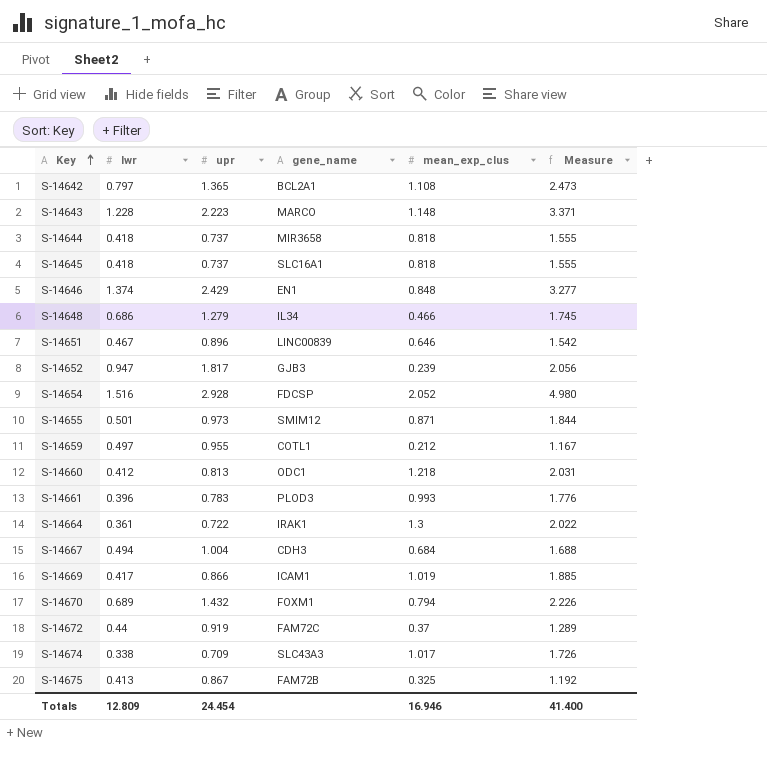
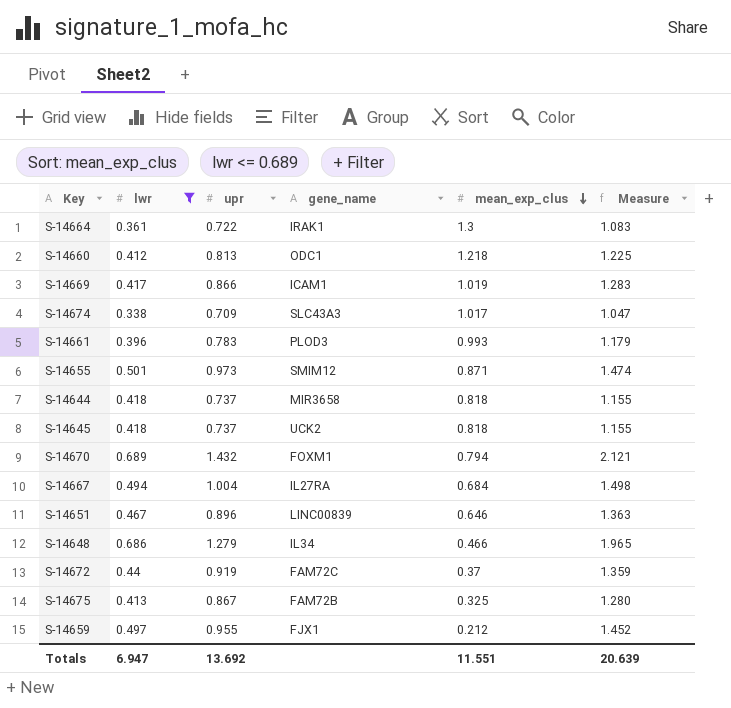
filter: none -> lwr <= 0.689
row order: Key ascending -> mean_exp_clus descending
column Measure | formula: [upr] + [mean_exp_clus] -> [lwr] + [upr]
S-14645 | gene_name: SLC16A1 -> UCK2
S-14667 | gene_name: CDH3 -> IL27RA
S-14659 | gene_name: COTL1 -> FJX1
Totals | lwr: 12.809 -> 6.947
Totals | upr: 24.454 -> 13.692
Totals | mean_exp_clus: 16.946 -> 11.551
Totals | Measure: 41.400 -> 20.639

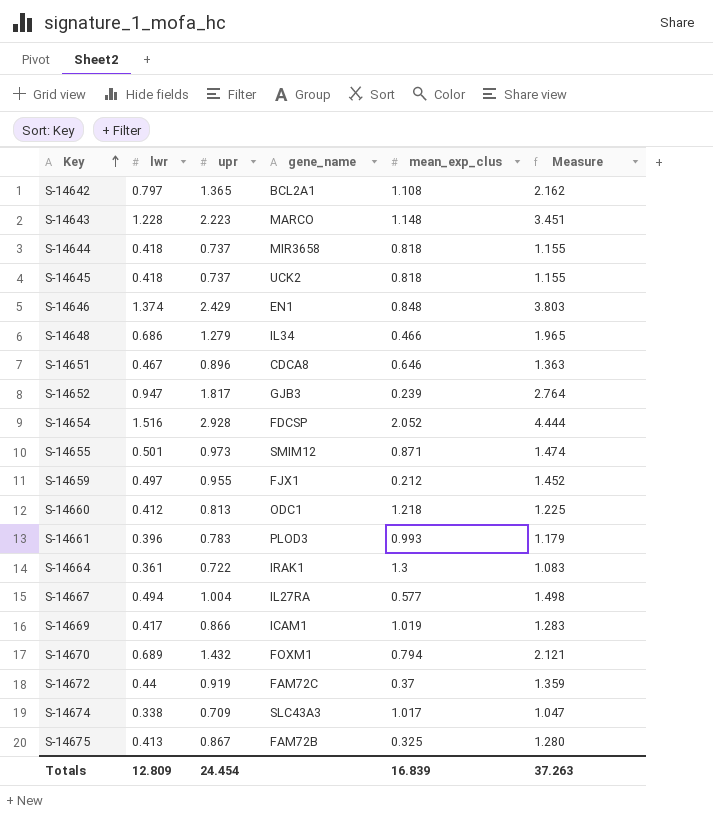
filter: lwr <= 0.689 -> none
row order: mean_exp_clus descending -> Key ascending
S-14651 | gene_name: LINC00839 -> CDCA8
S-14667 | mean_exp_clus: 0.684 -> 0.577
Totals | lwr: 6.947 -> 12.809
Totals | upr: 13.692 -> 24.454
Totals | mean_exp_clus: 11.551 -> 16.839
Totals | Measure: 20.639 -> 37.263

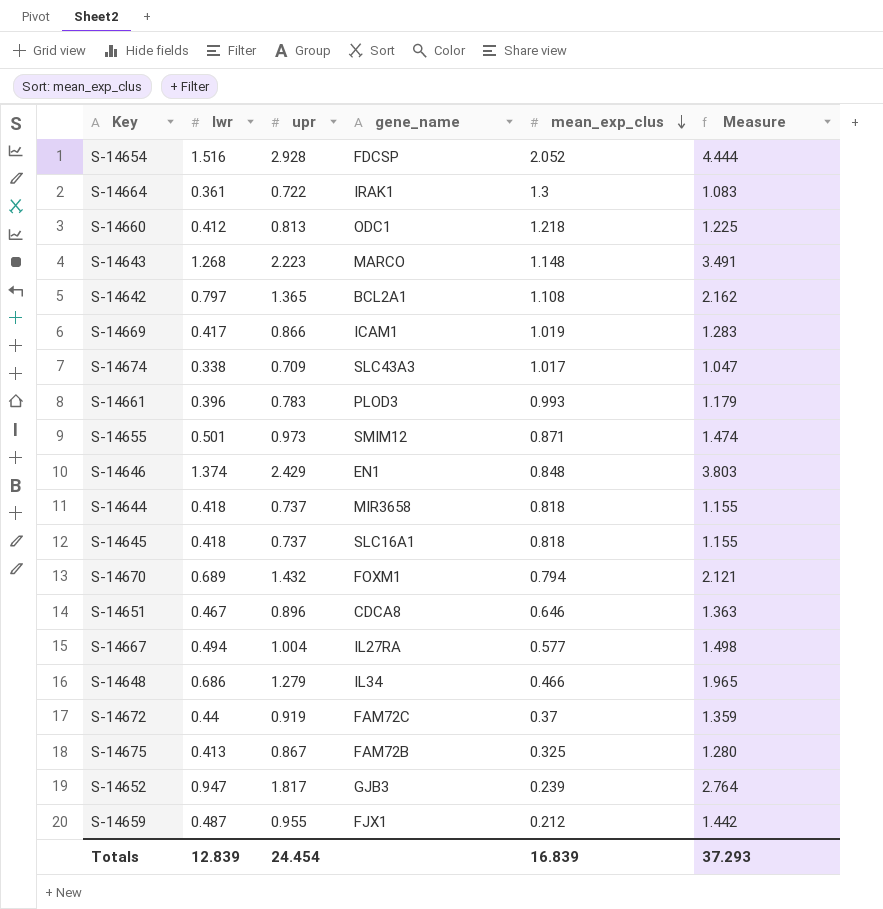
row order: Key ascending -> mean_exp_clus descending
S-14643 | lwr: 1.228 -> 1.268
S-14643 | Measure: 3.451 -> 3.491
S-14645 | gene_name: UCK2 -> SLC16A1
S-14659 | lwr: 0.497 -> 0.487
S-14659 | Measure: 1.452 -> 1.442
Totals | lwr: 12.809 -> 12.839
Totals | Measure: 37.263 -> 37.293

